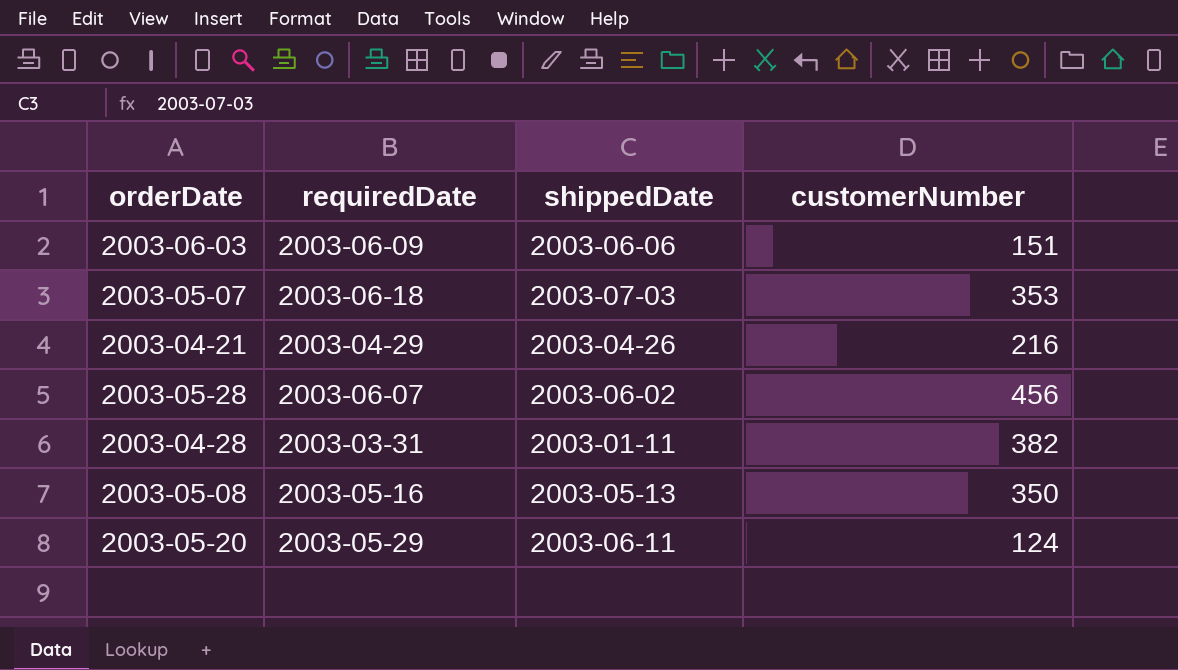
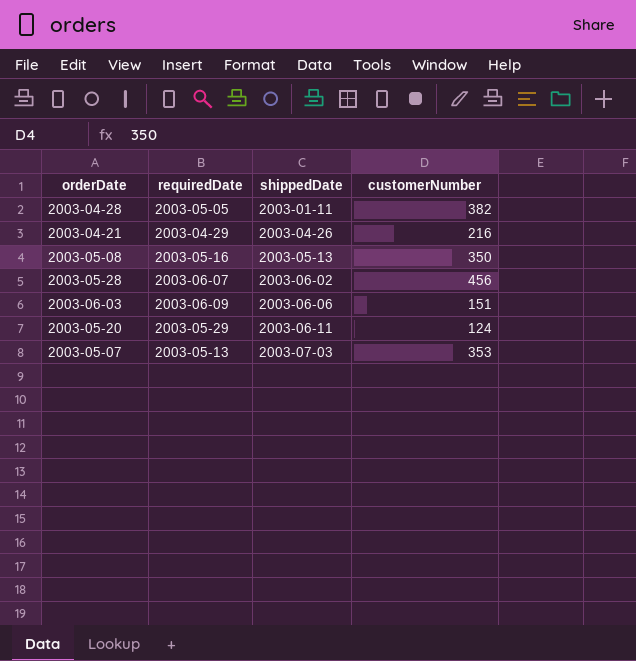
row order: none -> shippedDate ascending
2003-04-28 | requiredDate: 2003-03-31 -> 2003-05-05
2003-05-07 | requiredDate: 2003-06-18 -> 2003-05-13

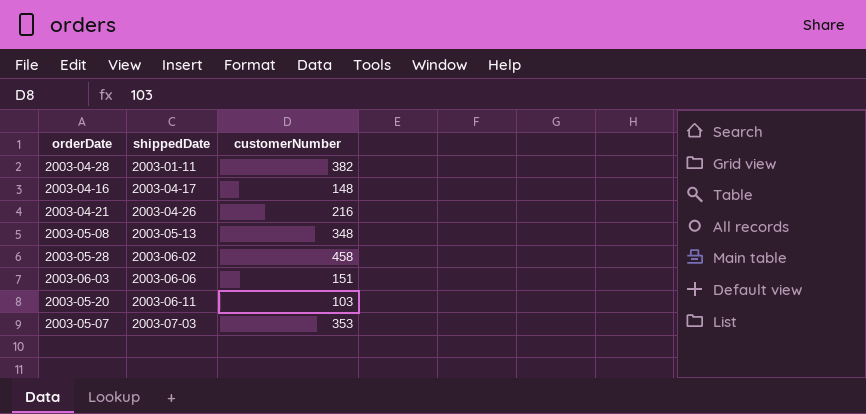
column requiredDate | position: 2 -> none
row 2003-04-16: none -> 2003-04-17 | 148
2003-05-08 | customerNumber: 350 -> 348
2003-05-28 | customerNumber: 456 -> 458
2003-05-20 | customerNumber: 124 -> 103

